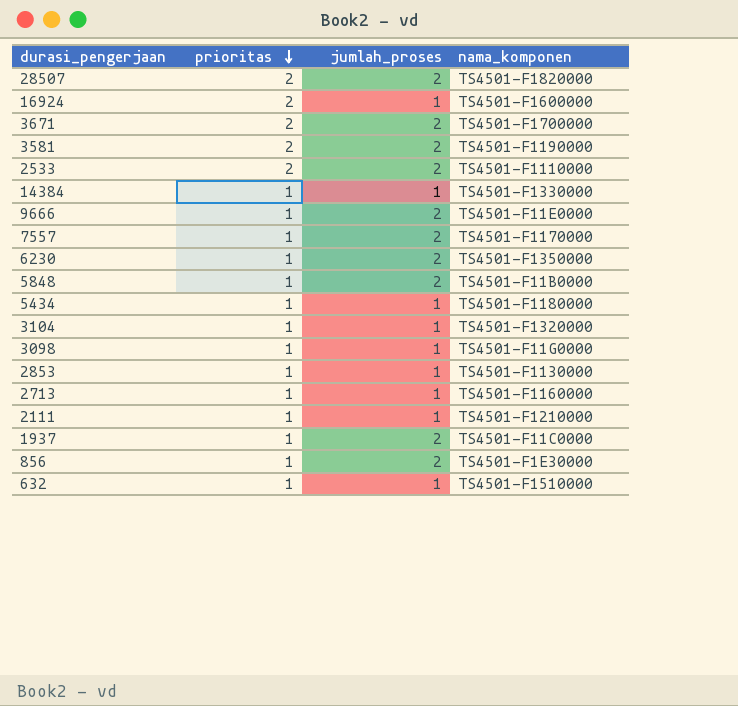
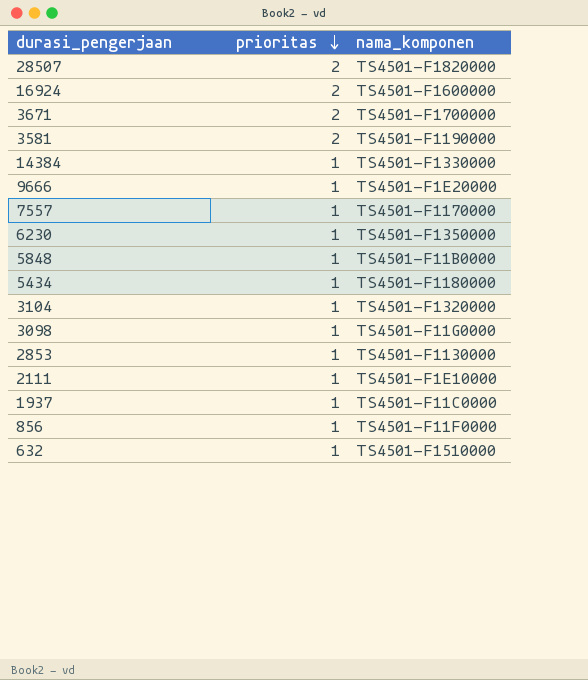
column jumlah_proses | position: 3 -> none
row 2533: 2 | 2 | TS4501-F1110000 -> none
row 2713: 1 | 1 | TS4501-F1160000 -> none
9666 | nama_komponen: TS4501-F11E0000 -> TS4501-F1E20000
2111 | nama_komponen: TS4501-F1210000 -> TS4501-F1E10000
856 | nama_komponen: TS4501-F1E30000 -> TS4501-F11F0000

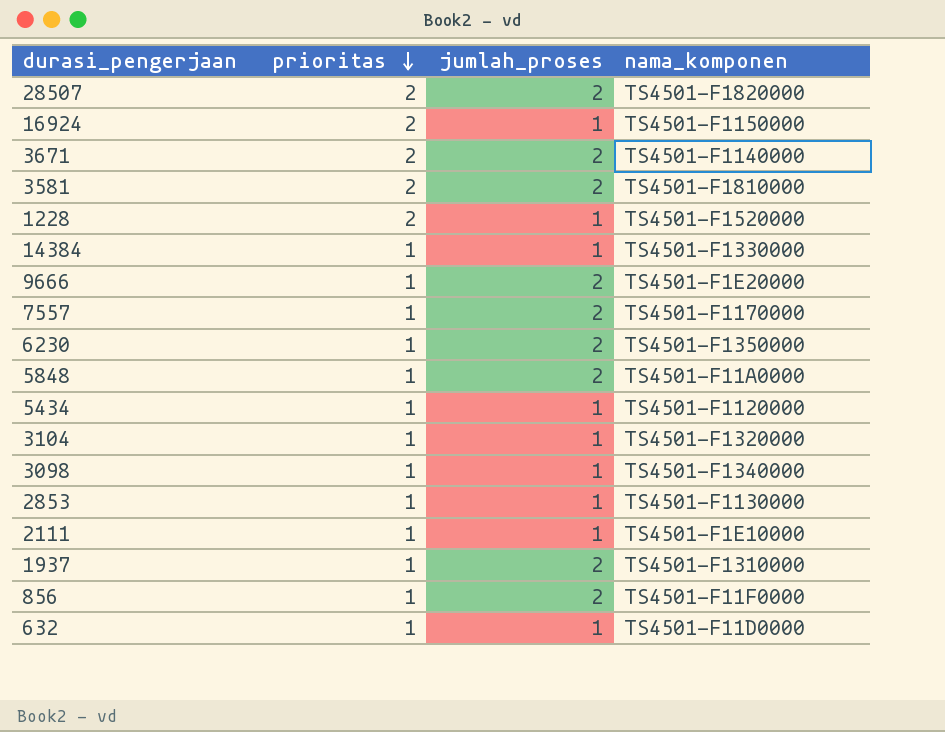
column jumlah_proses | position: none -> 3
16924 | nama_komponen: TS4501-F1600000 -> TS4501-F1150000
3671 | nama_komponen: TS4501-F1700000 -> TS4501-F1140000
3581 | nama_komponen: TS4501-F1190000 -> TS4501-F1810000
row 1228: none -> 2 | 1 | TS4501-F1520000
5848 | nama_komponen: TS4501-F11B0000 -> TS4501-F11A0000
5434 | nama_komponen: TS4501-F1180000 -> TS4501-F1120000
3098 | nama_komponen: TS4501-F11G0000 -> TS4501-F1340000
1937 | nama_komponen: TS4501-F11C0000 -> TS4501-F1310000
632 | nama_komponen: TS4501-F1510000 -> TS4501-F11D0000

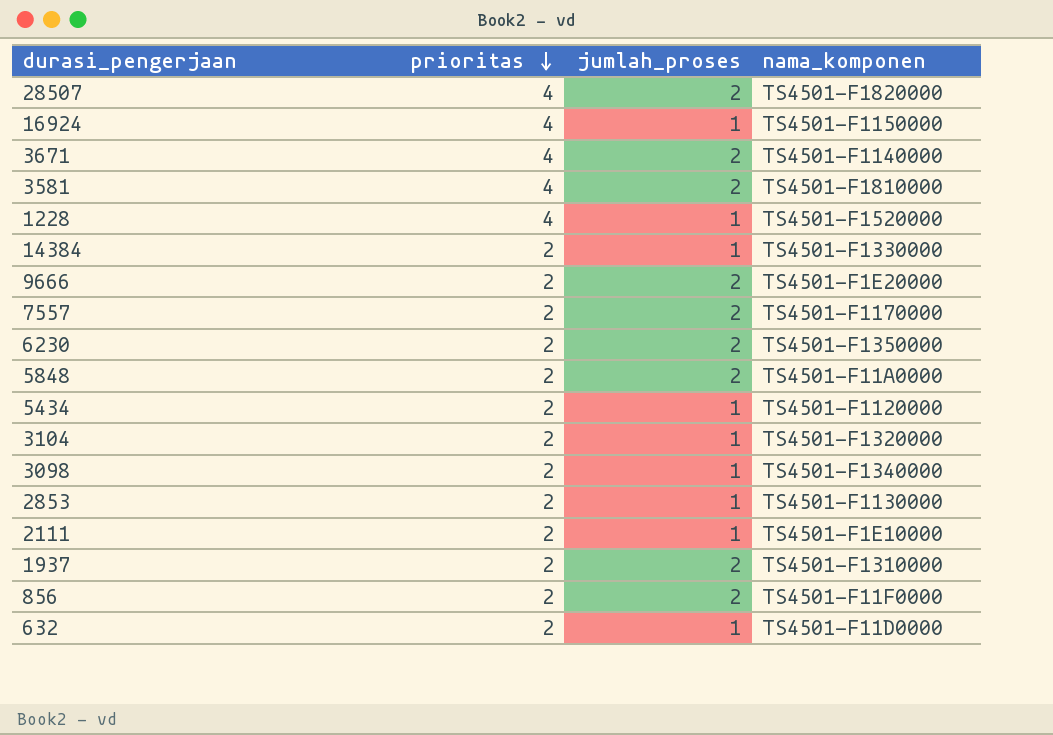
28507 | prioritas: 2 -> 4
16924 | prioritas: 2 -> 4
3671 | prioritas: 2 -> 4
3581 | prioritas: 2 -> 4
1228 | prioritas: 2 -> 4
14384 | prioritas: 1 -> 2
9666 | prioritas: 1 -> 2
7557 | prioritas: 1 -> 2
6230 | prioritas: 1 -> 2
5848 | prioritas: 1 -> 2
5434 | prioritas: 1 -> 2
3104 | prioritas: 1 -> 2
3098 | prioritas: 1 -> 2
2853 | prioritas: 1 -> 2
2111 | prioritas: 1 -> 2
1937 | prioritas: 1 -> 2
856 | prioritas: 1 -> 2
632 | prioritas: 1 -> 2

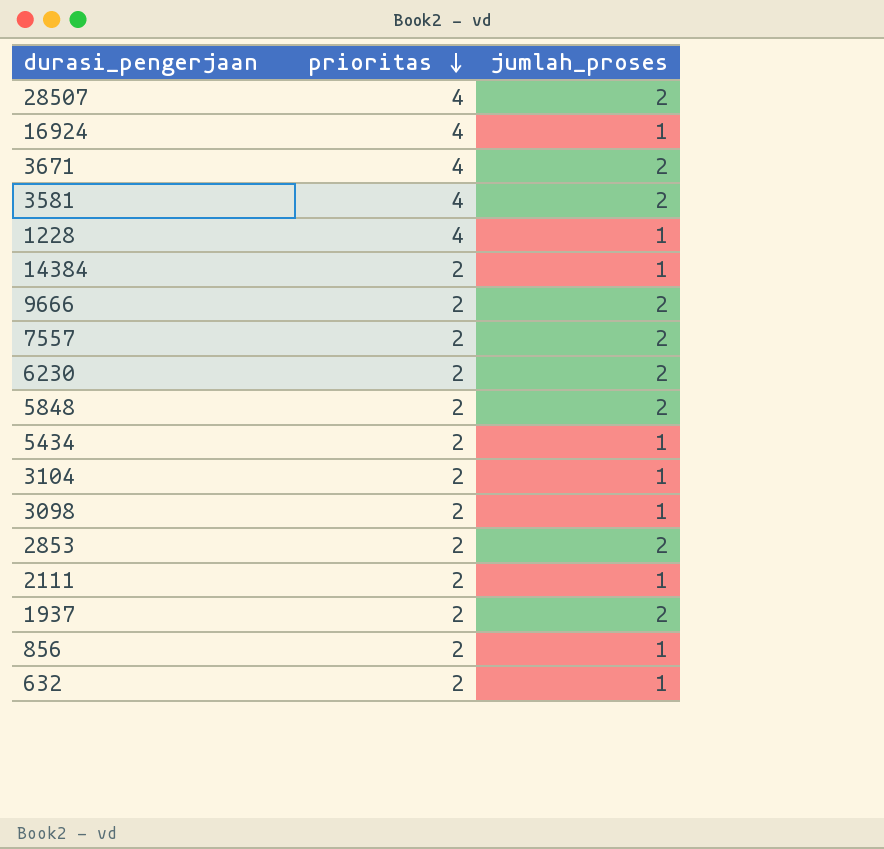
column nama_komponen | position: 4 -> none
2853 | jumlah_proses: 1 -> 2
856 | jumlah_proses: 2 -> 1

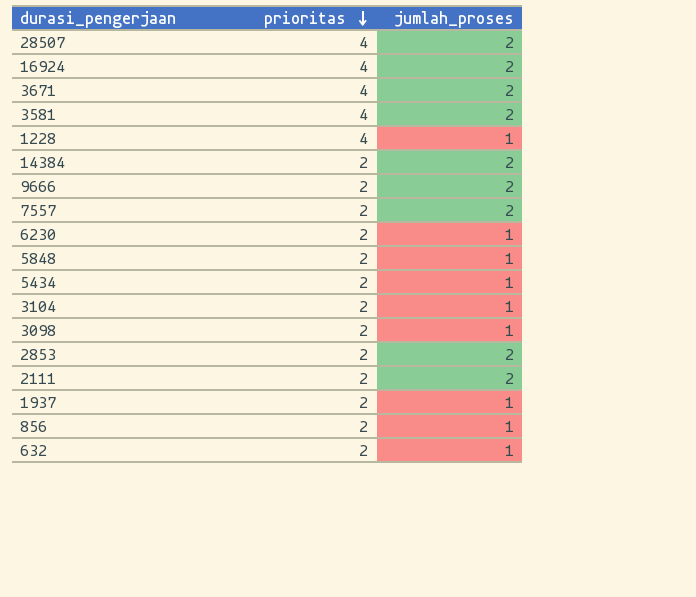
16924 | jumlah_proses: 1 -> 2
14384 | jumlah_proses: 1 -> 2
6230 | jumlah_proses: 2 -> 1
5848 | jumlah_proses: 2 -> 1
2111 | jumlah_proses: 1 -> 2
1937 | jumlah_proses: 2 -> 1

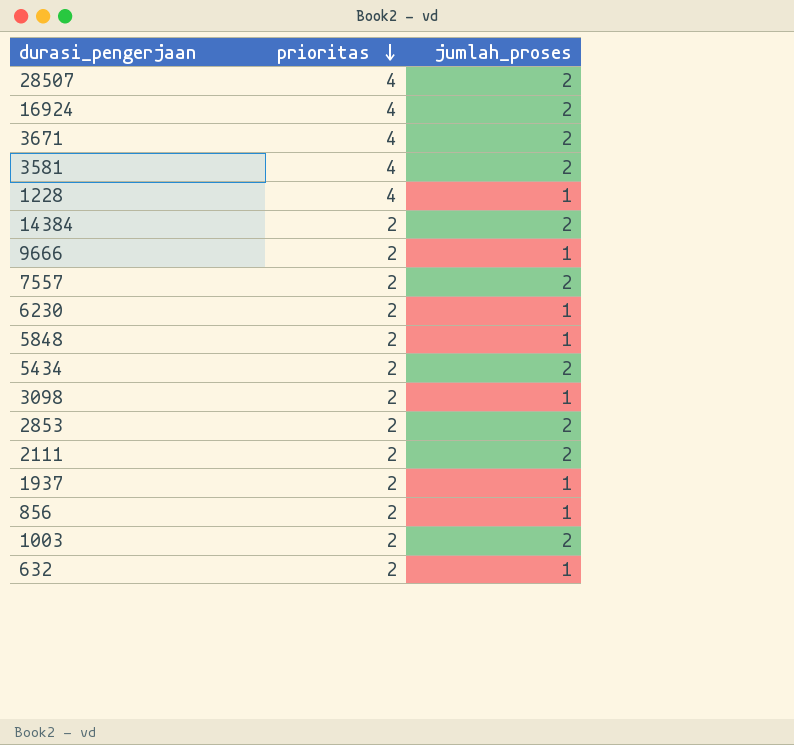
row 3104: 2 | 1 -> none
9666 | jumlah_proses: 2 -> 1
5434 | jumlah_proses: 1 -> 2
row 1003: none -> 2 | 2

